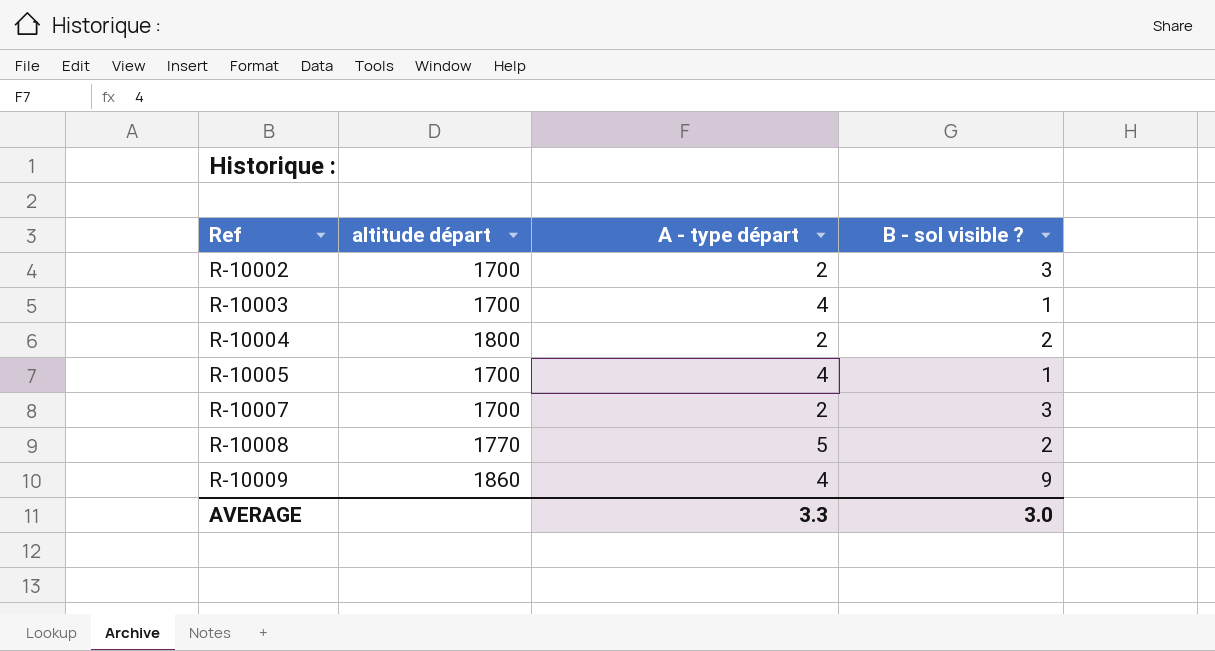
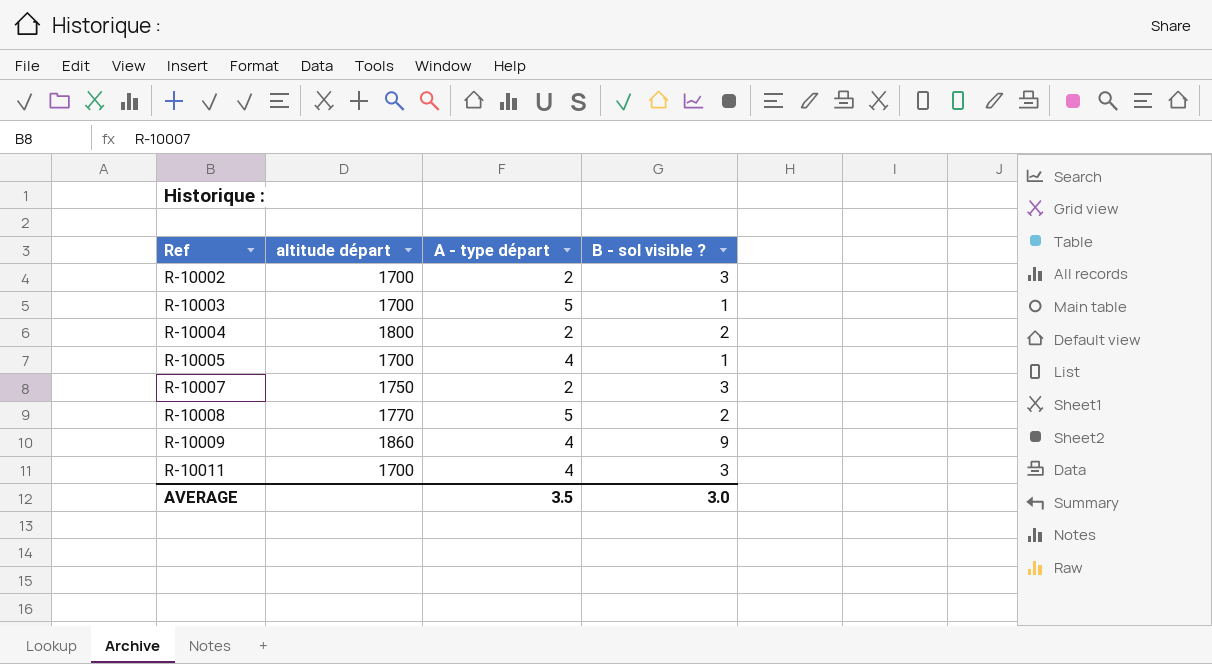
R-10003 | A - type départ: 4 -> 5
R-10007 | altitude départ: 1700 -> 1750
row R-10011: none -> 1700 | 4 | 3
AVERAGE | A - type départ: 3.3 -> 3.5

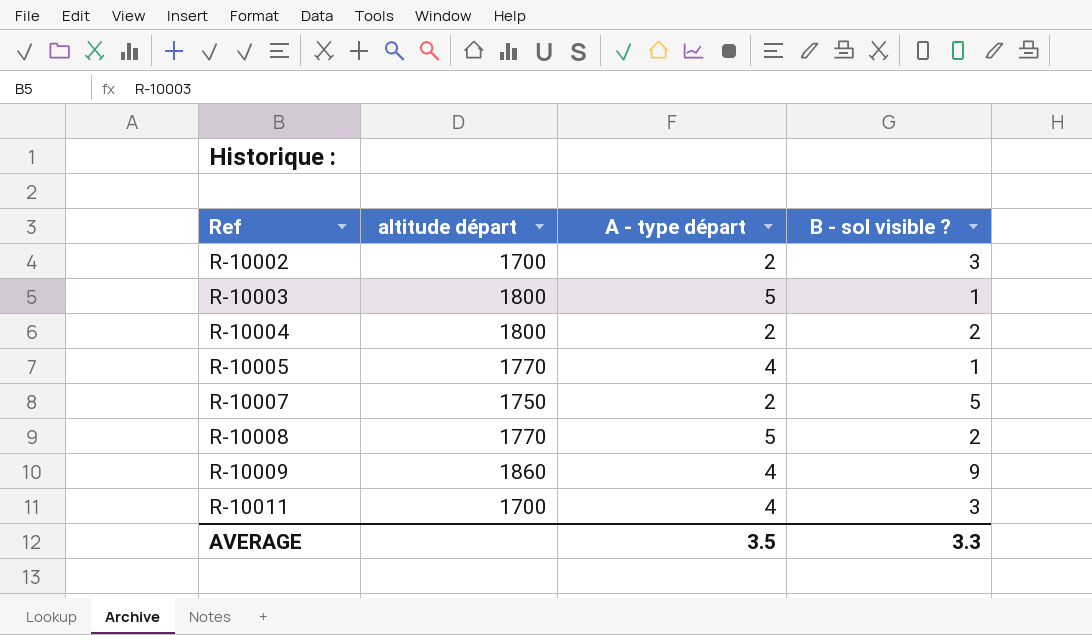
R-10003 | altitude départ: 1700 -> 1800
R-10005 | altitude départ: 1700 -> 1770
R-10007 | B - sol visible ?: 3 -> 5
AVERAGE | B - sol visible ?: 3.0 -> 3.3

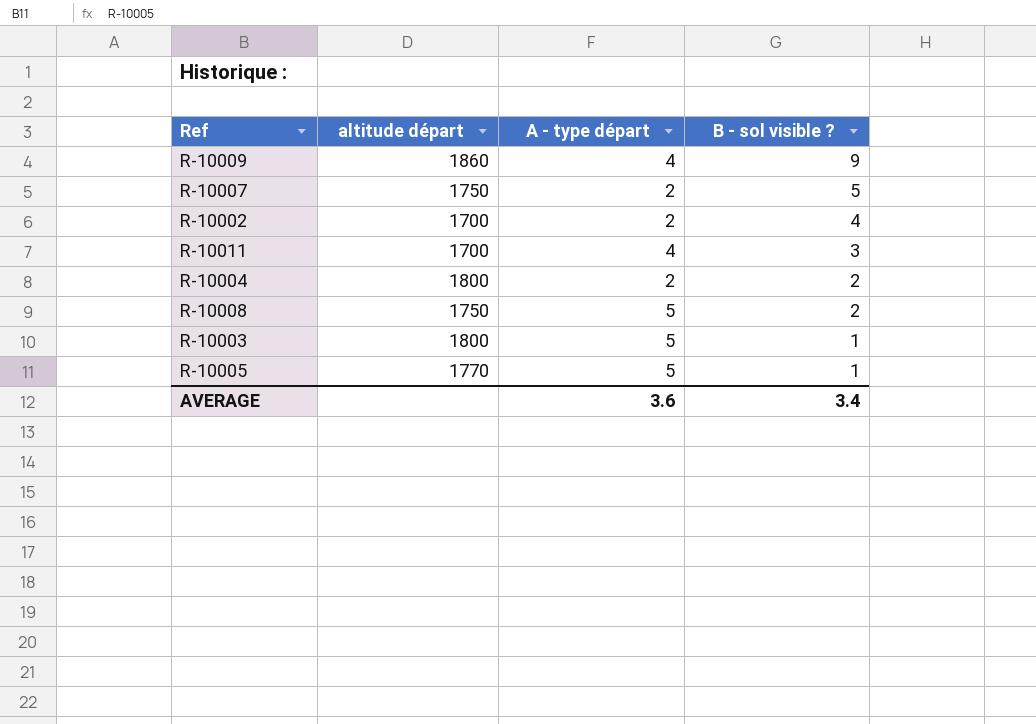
row order: Ref ascending -> B - sol visible ? descending
R-10002 | B - sol visible ?: 3 -> 4
R-10008 | altitude départ: 1770 -> 1750
R-10005 | A - type départ: 4 -> 5
AVERAGE | A - type départ: 3.5 -> 3.6
AVERAGE | B - sol visible ?: 3.3 -> 3.4

